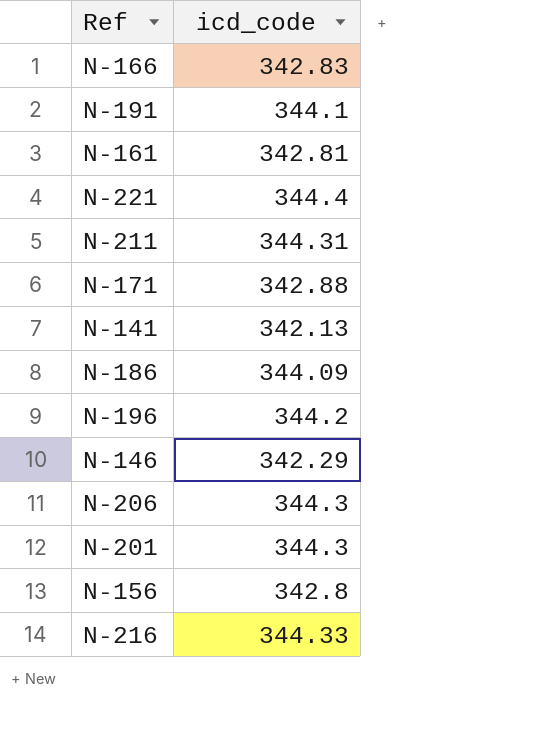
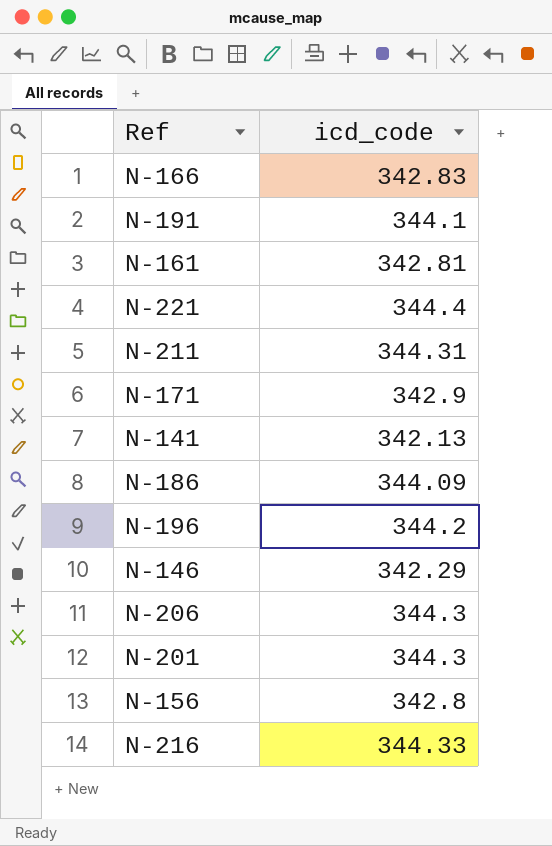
N-171 | icd_code: 342.88 -> 342.9

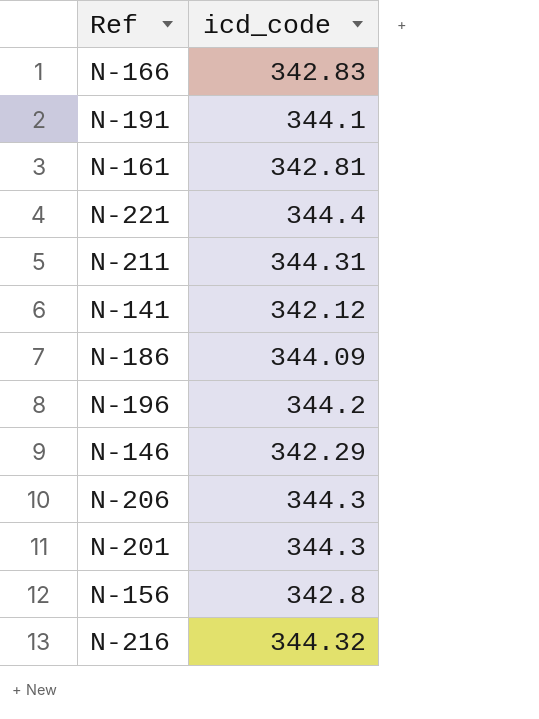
row N-171: 342.9 -> none
N-141 | icd_code: 342.13 -> 342.12
N-216 | icd_code: 344.33 -> 344.32

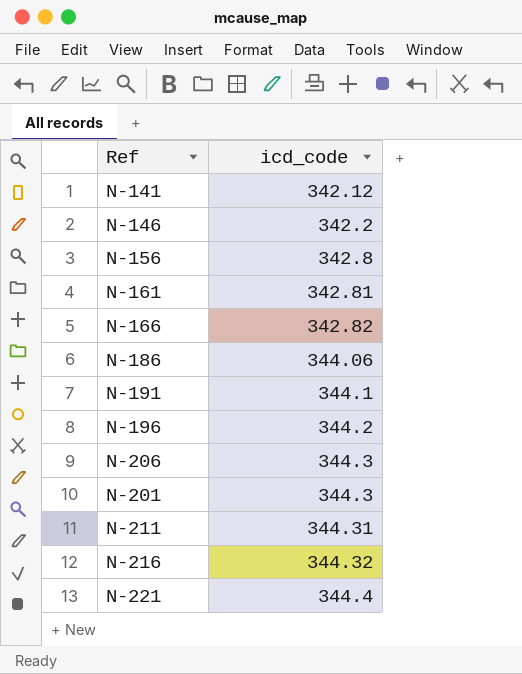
row order: none -> icd_code ascending
N-146 | icd_code: 342.29 -> 342.2
N-166 | icd_code: 342.83 -> 342.82
N-186 | icd_code: 344.09 -> 344.06

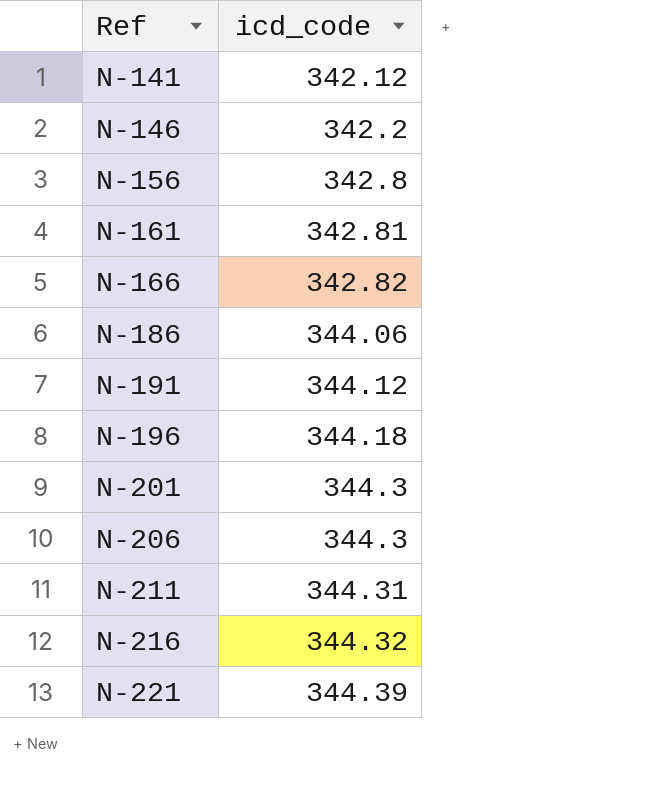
row order: icd_code ascending -> Ref ascending
N-191 | icd_code: 344.1 -> 344.12
N-196 | icd_code: 344.2 -> 344.18
N-221 | icd_code: 344.4 -> 344.39

